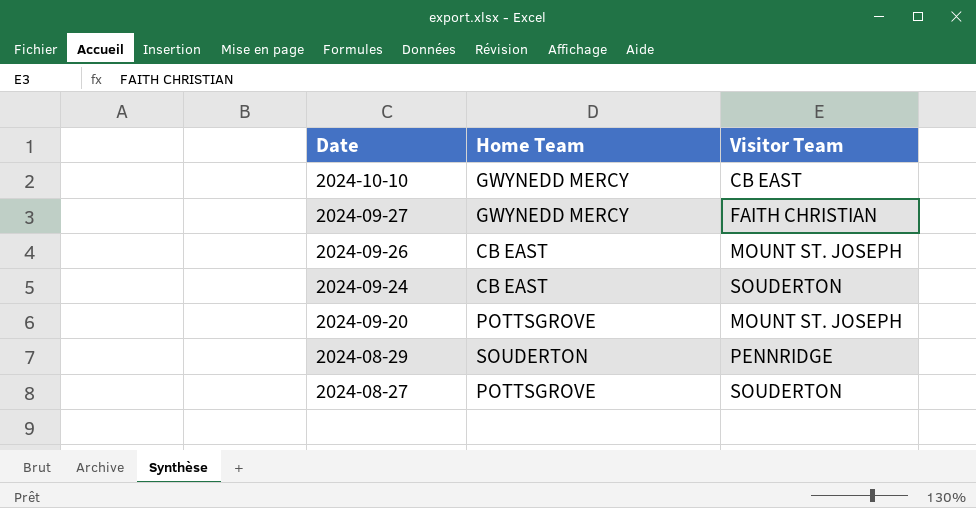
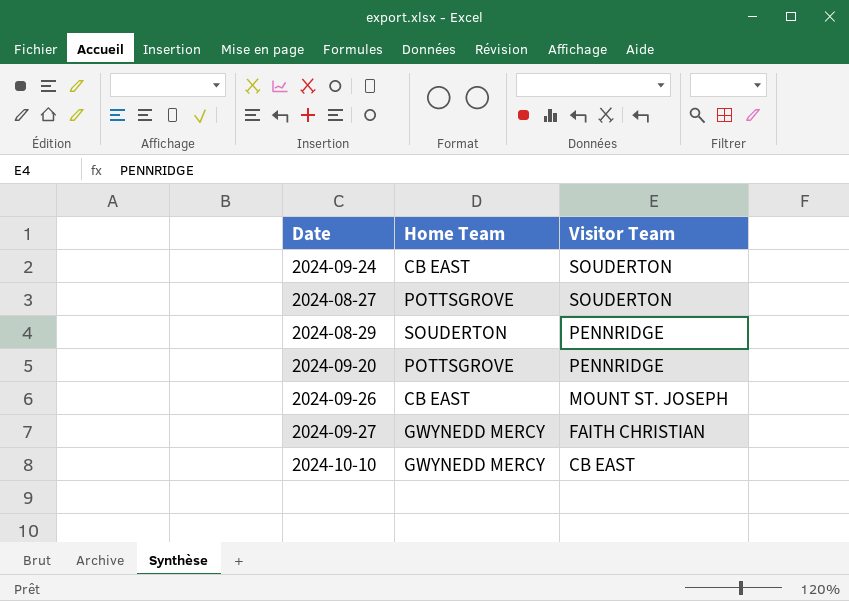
row order: Date descending -> Visitor Team descending
2024-09-20 | Visitor Team: MOUNT ST. JOSEPH -> PENNRIDGE

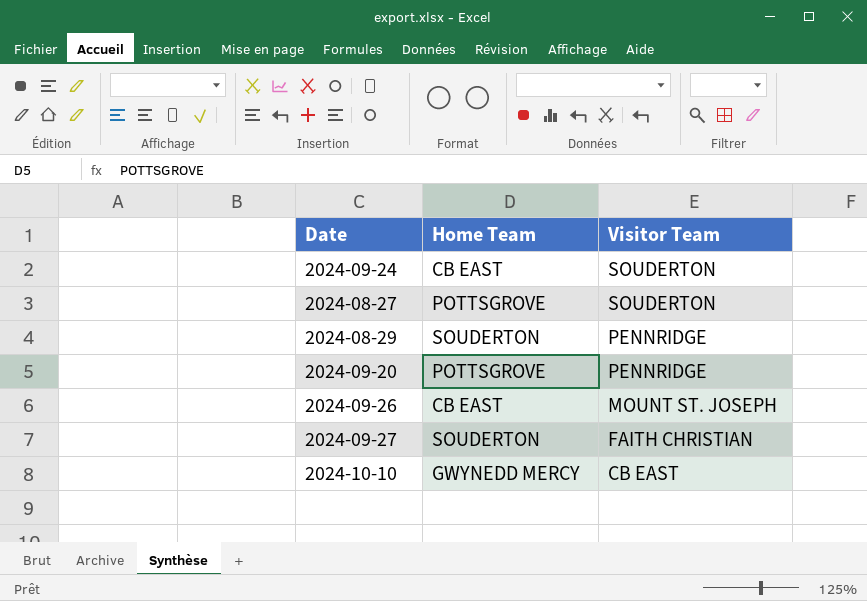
2024-09-27 | Home Team: GWYNEDD MERCY -> SOUDERTON

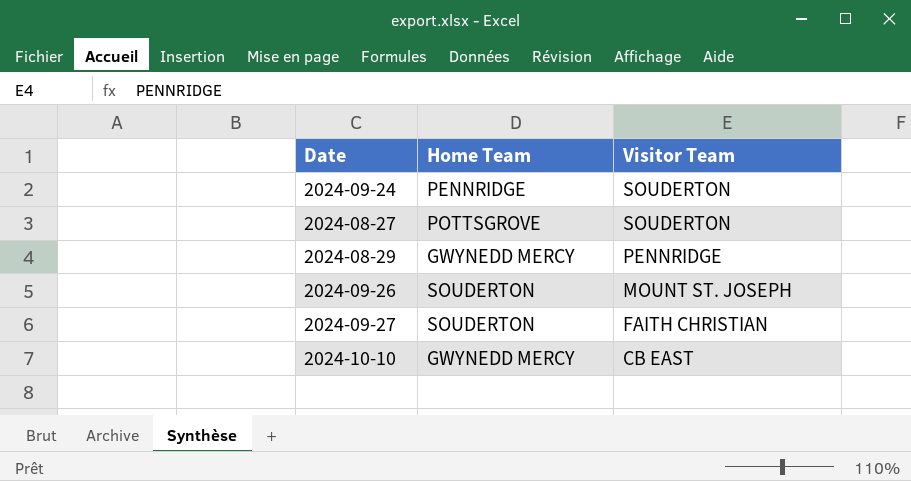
row 2024-09-20: POTTSGROVE | PENNRIDGE -> none
2024-09-24 | Home Team: CB EAST -> PENNRIDGE
2024-08-29 | Home Team: SOUDERTON -> GWYNEDD MERCY
2024-09-26 | Home Team: CB EAST -> SOUDERTON

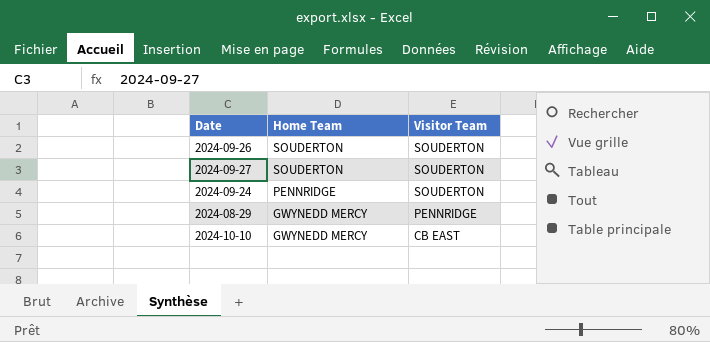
row order: Visitor Team descending -> Home Team descending
row 2024-08-27: POTTSGROVE | SOUDERTON -> none
2024-09-26 | Visitor Team: MOUNT ST. JOSEPH -> SOUDERTON
2024-09-27 | Visitor Team: FAITH CHRISTIAN -> SOUDERTON

